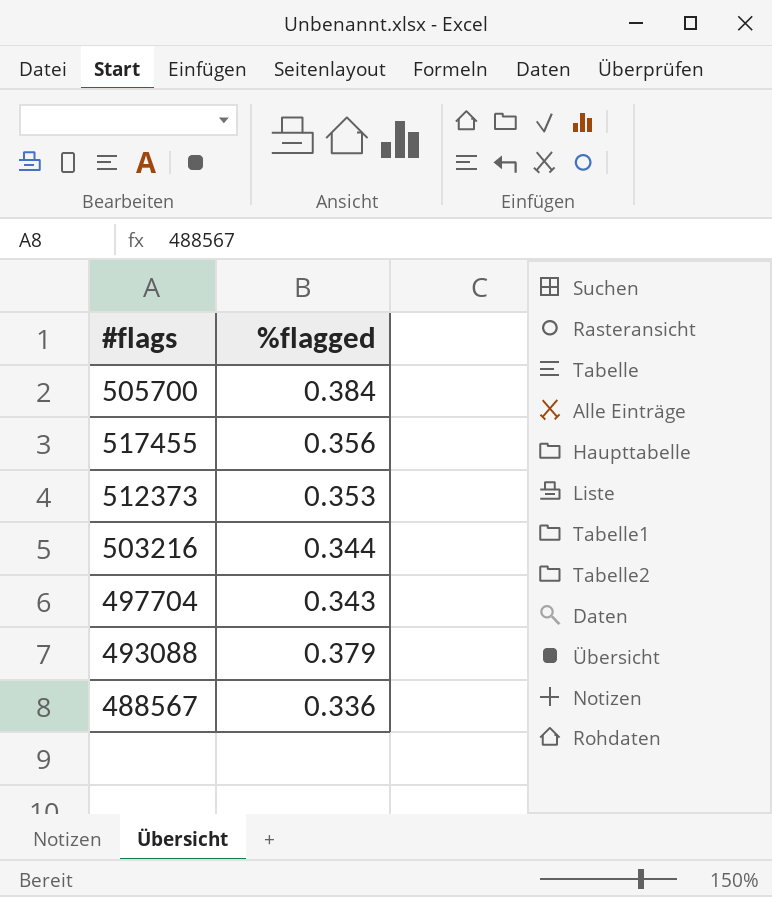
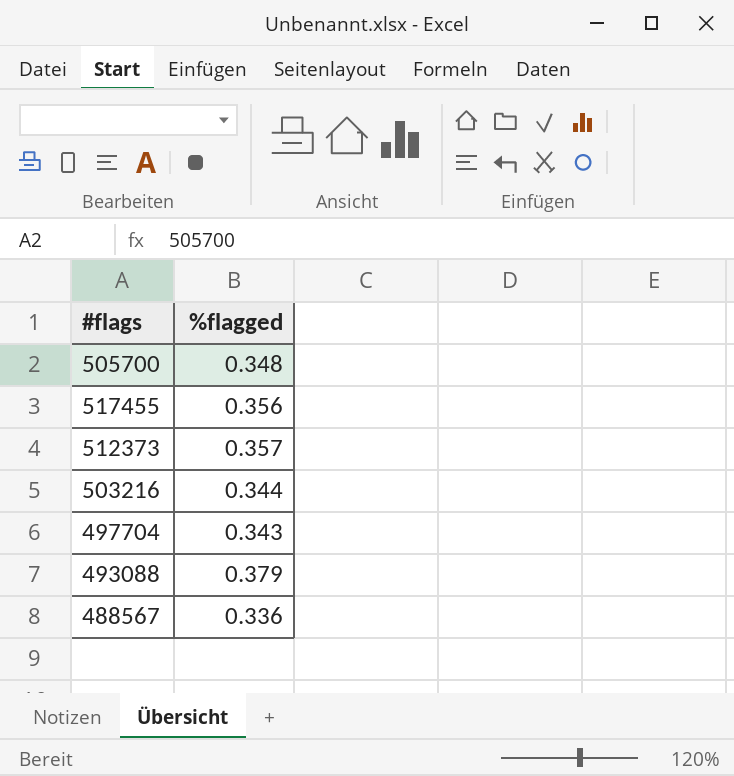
505700 | %flagged: 0.384 -> 0.348
512373 | %flagged: 0.353 -> 0.357

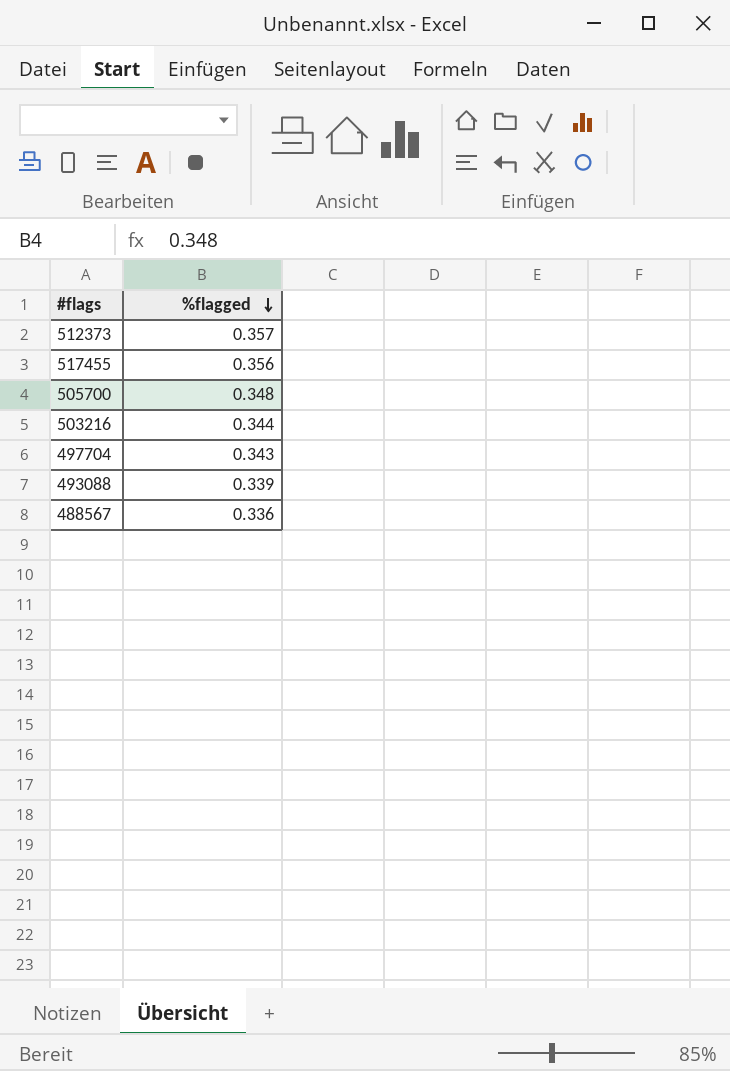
row order: none -> %flagged descending
493088 | %flagged: 0.379 -> 0.339

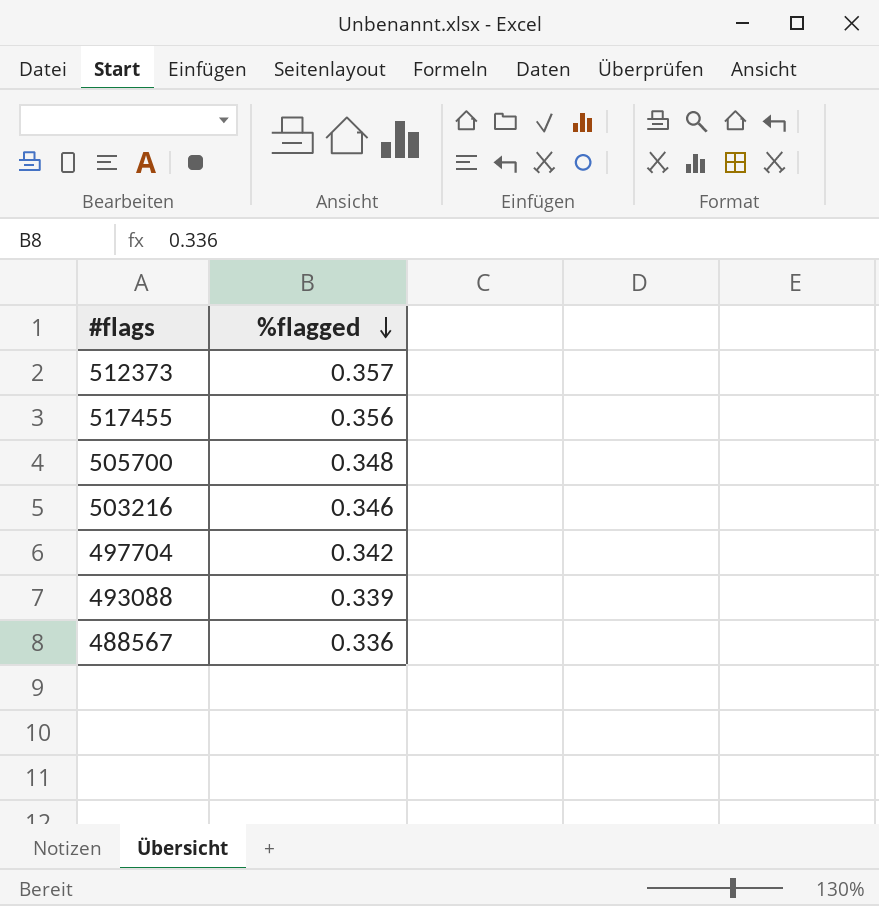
503216 | %flagged: 0.344 -> 0.346
497704 | %flagged: 0.343 -> 0.342

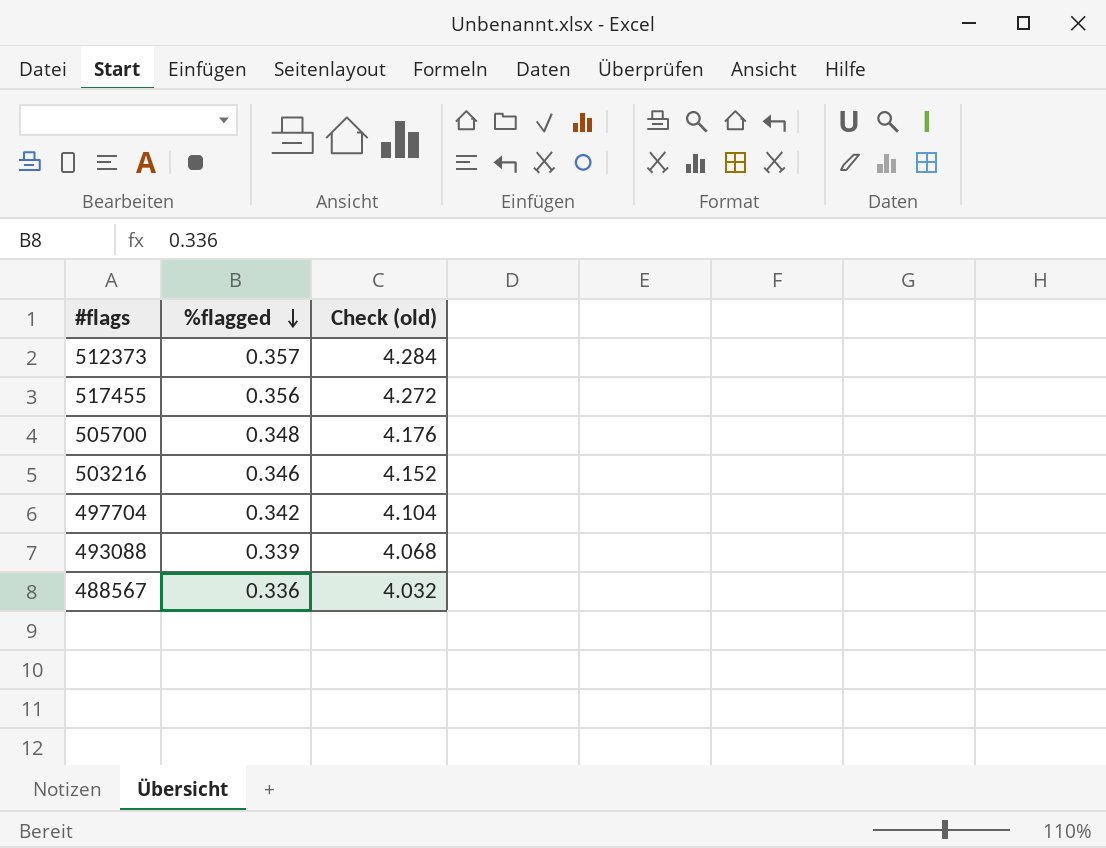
column Check (old) | formula: none -> [%flagged] * 12

